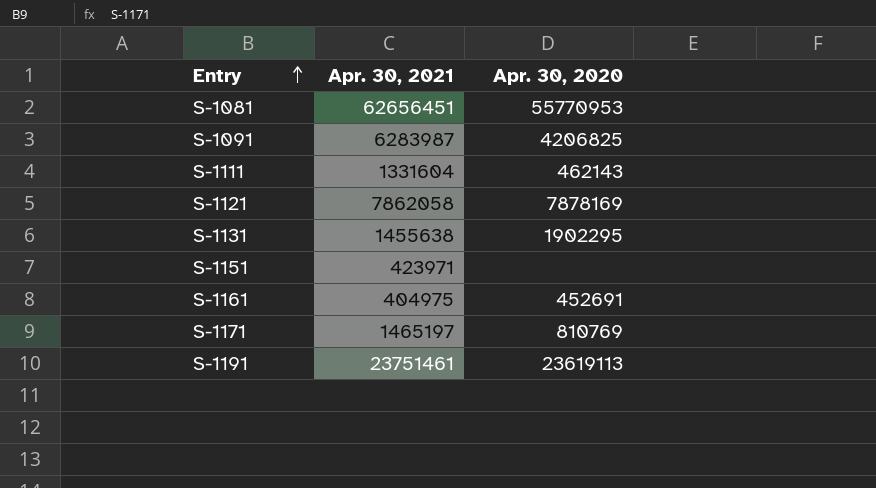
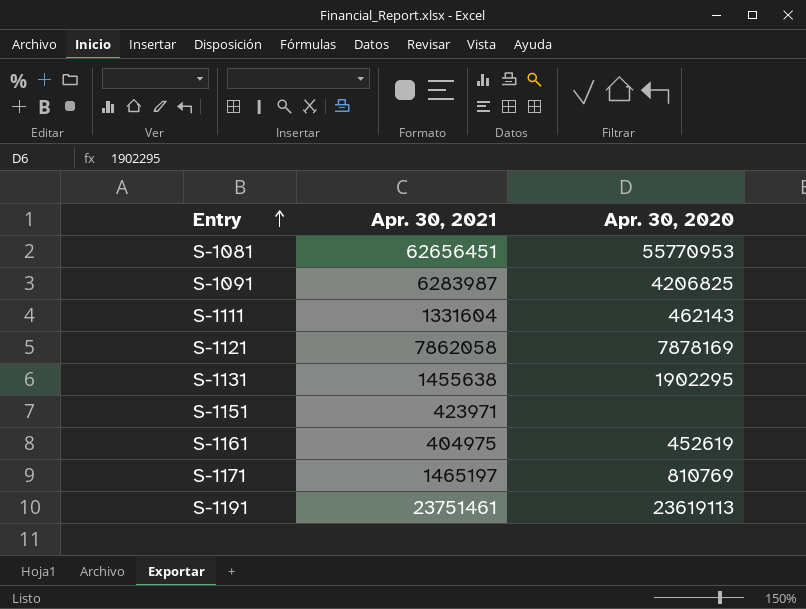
S-1161 | Apr. 30, 2020: 452691 -> 452619

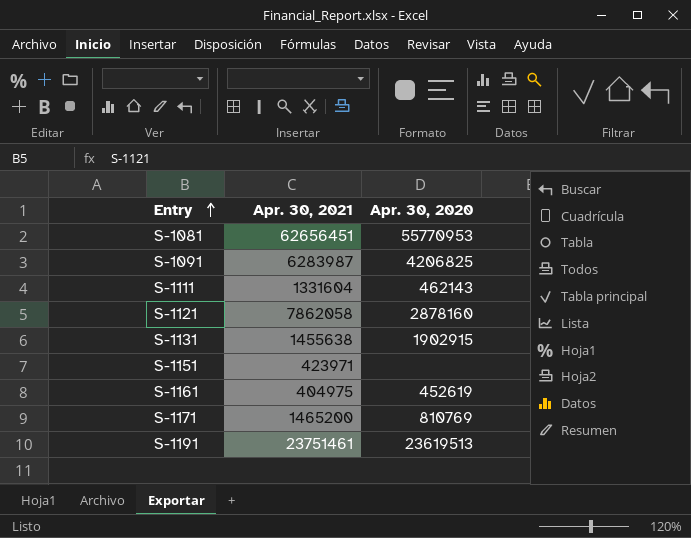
S-1121 | Apr. 30, 2020: 7878169 -> 2878160
S-1131 | Apr. 30, 2020: 1902295 -> 1902915
S-1171 | Apr. 30, 2021: 1465197 -> 1465200
S-1191 | Apr. 30, 2020: 23619113 -> 23619513

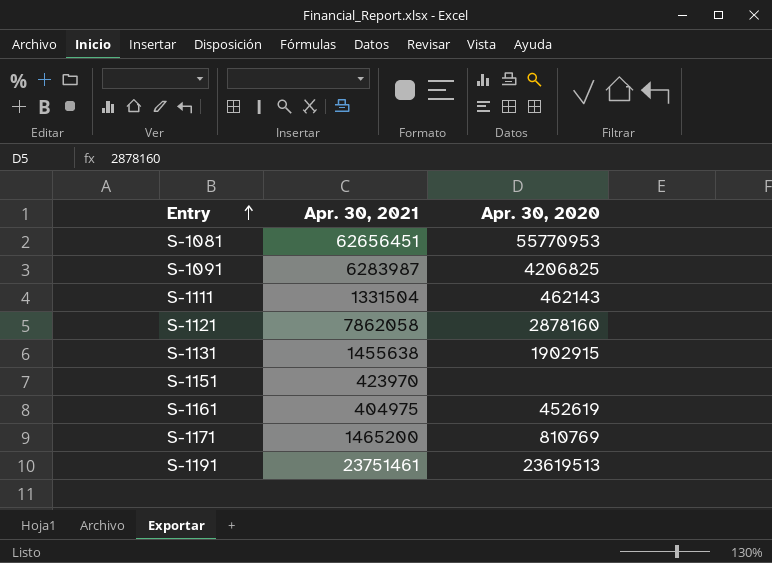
S-1111 | Apr. 30, 2021: 1331604 -> 1331504
S-1151 | Apr. 30, 2021: 423971 -> 423970

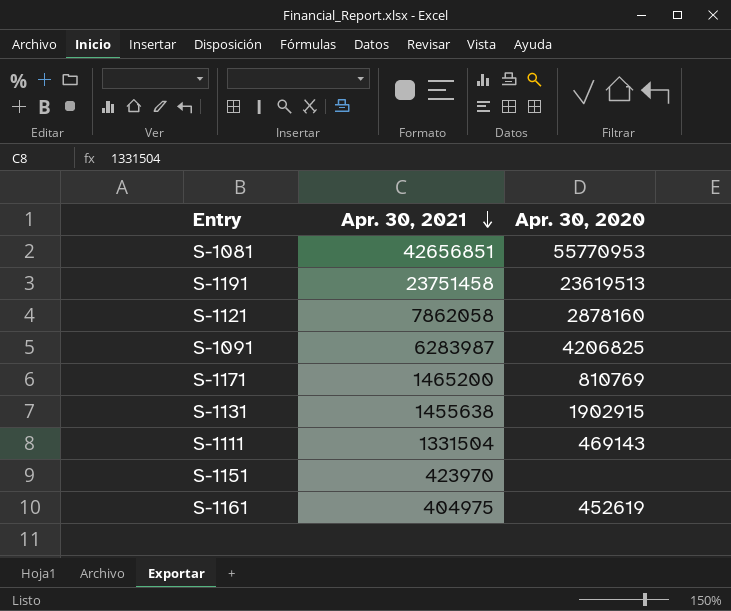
row order: Entry ascending -> Apr. 30, 2021 descending
S-1081 | Apr. 30, 2021: 62656451 -> 42656851
S-1191 | Apr. 30, 2021: 23751461 -> 23751458
S-1111 | Apr. 30, 2020: 462143 -> 469143

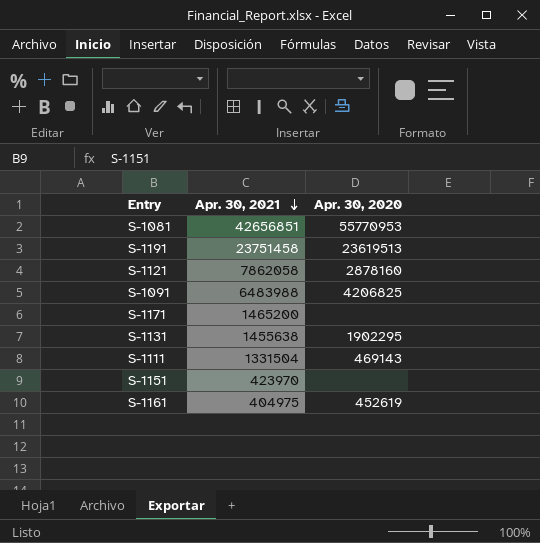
S-1091 | Apr. 30, 2021: 6283987 -> 6483988
S-1171 | Apr. 30, 2020: 810769 -> none
S-1131 | Apr. 30, 2020: 1902915 -> 1902295

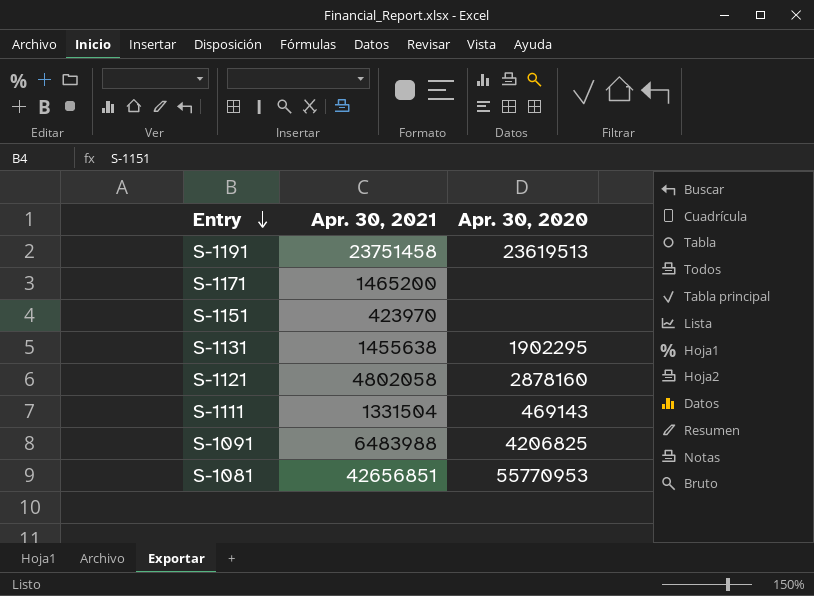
row order: Apr. 30, 2021 descending -> Entry descending
row S-1161: 404975 | 452619 -> none
S-1121 | Apr. 30, 2021: 7862058 -> 4802058

